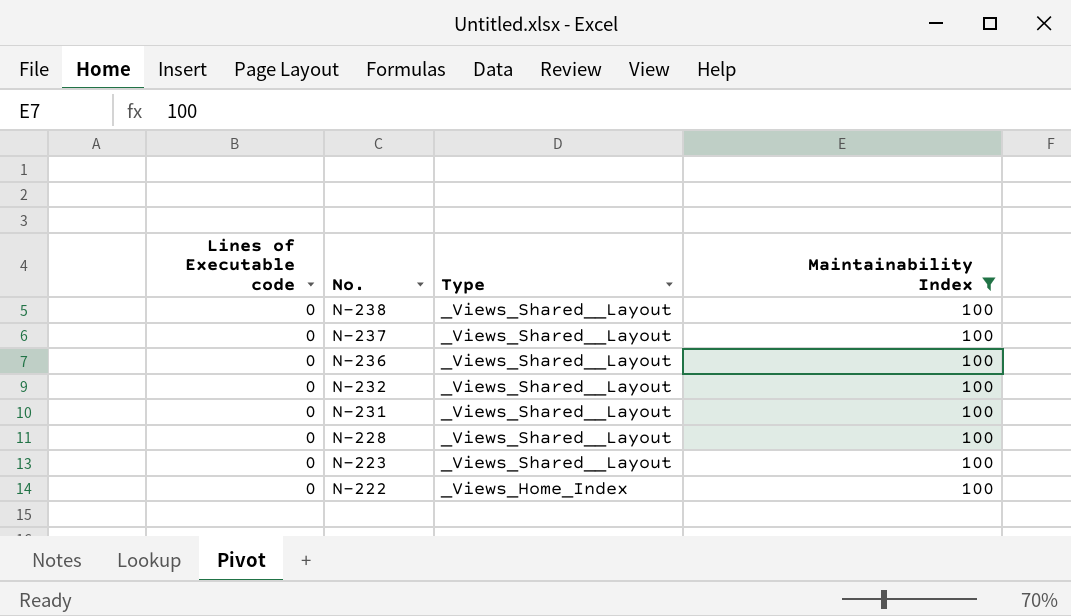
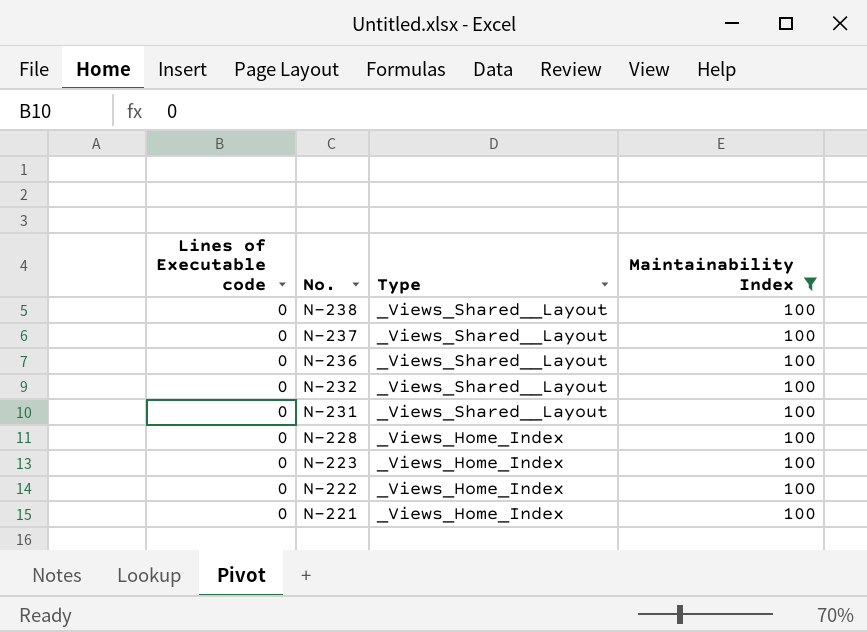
N-228 | Type: _Views_Shared__Layout -> _Views_Home_Index
N-223 | Type: _Views_Shared__Layout -> _Views_Home_Index
row N-221: none -> 0 | _Views_Home_Index | 100

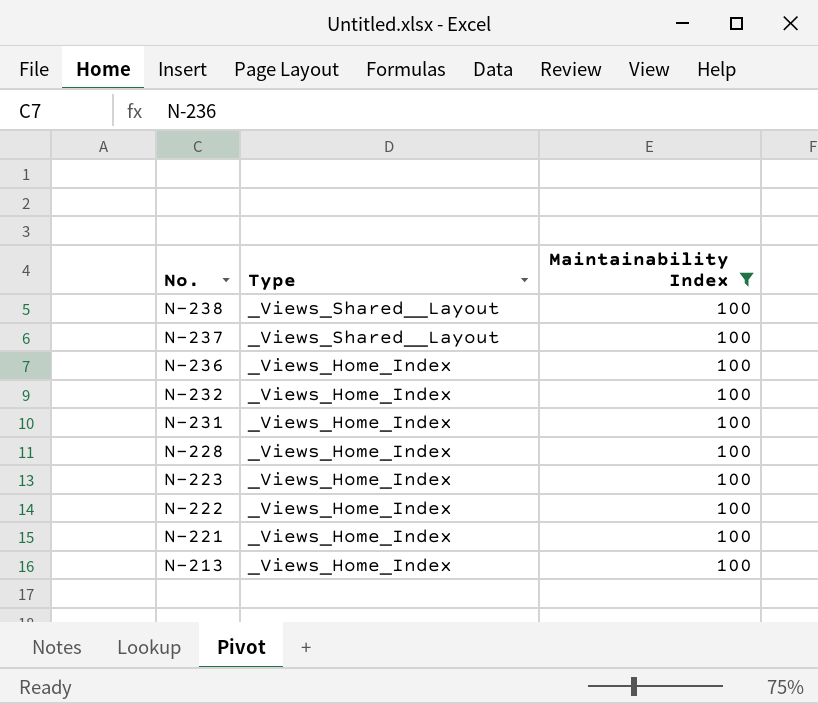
column Lines of Executable code | position: 1 -> none
N-236 | Type: _Views_Shared__Layout -> _Views_Home_Index
N-232 | Type: _Views_Shared__Layout -> _Views_Home_Index
N-231 | Type: _Views_Shared__Layout -> _Views_Home_Index
row N-213: none -> _Views_Home_Index | 100

